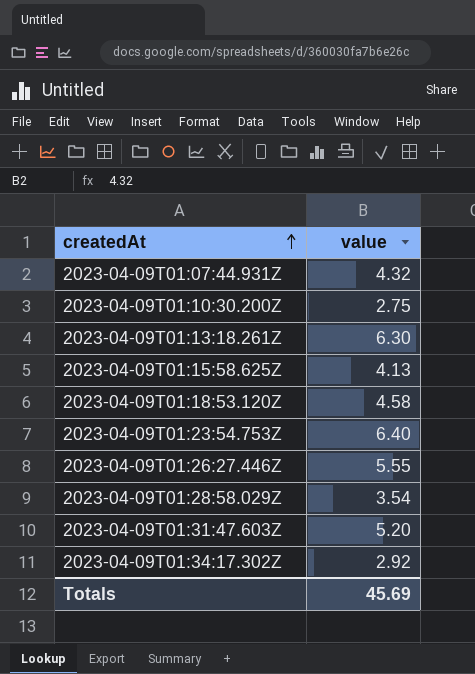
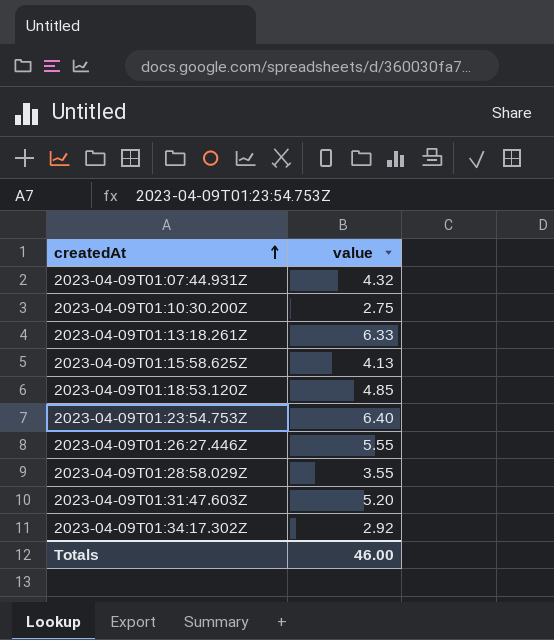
2023-04-09T01:13:18.261Z | value: 6.30 -> 6.33
2023-04-09T01:18:53.120Z | value: 4.58 -> 4.85
2023-04-09T01:28:58.029Z | value: 3.54 -> 3.55
Totals | value: 45.69 -> 46.00

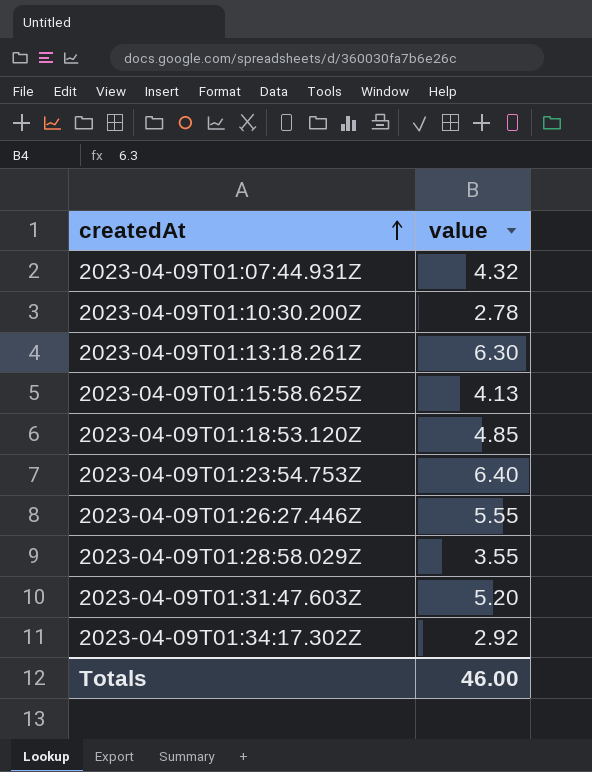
2023-04-09T01:10:30.200Z | value: 2.75 -> 2.78
2023-04-09T01:13:18.261Z | value: 6.33 -> 6.30

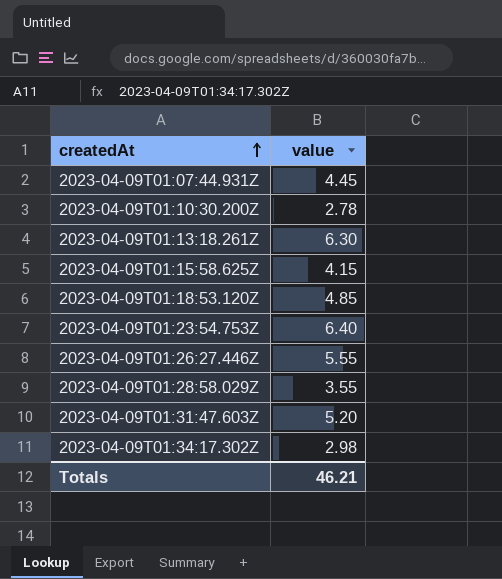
2023-04-09T01:07:44.931Z | value: 4.32 -> 4.45
2023-04-09T01:15:58.625Z | value: 4.13 -> 4.15
2023-04-09T01:34:17.302Z | value: 2.92 -> 2.98
Totals | value: 46.00 -> 46.21

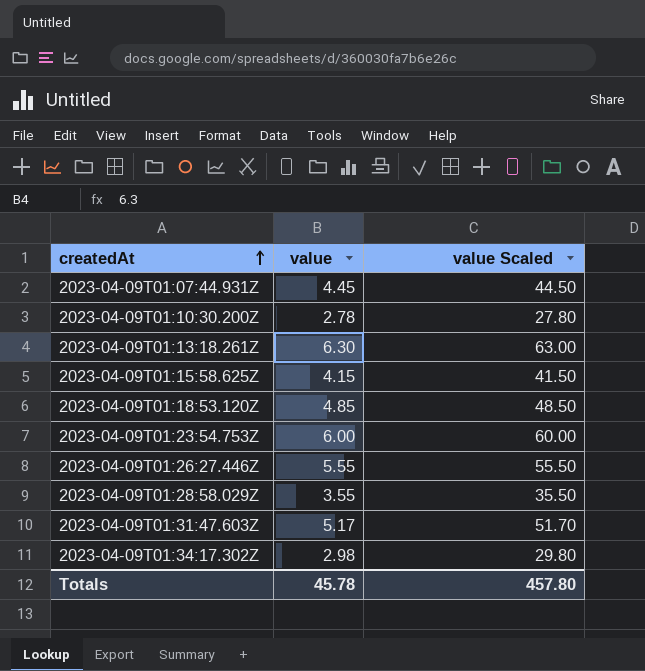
column value Scaled | formula: none -> [value] * 10
2023-04-09T01:23:54.753Z | value: 6.40 -> 6.00
2023-04-09T01:31:47.603Z | value: 5.20 -> 5.17
Totals | value: 46.21 -> 45.78

